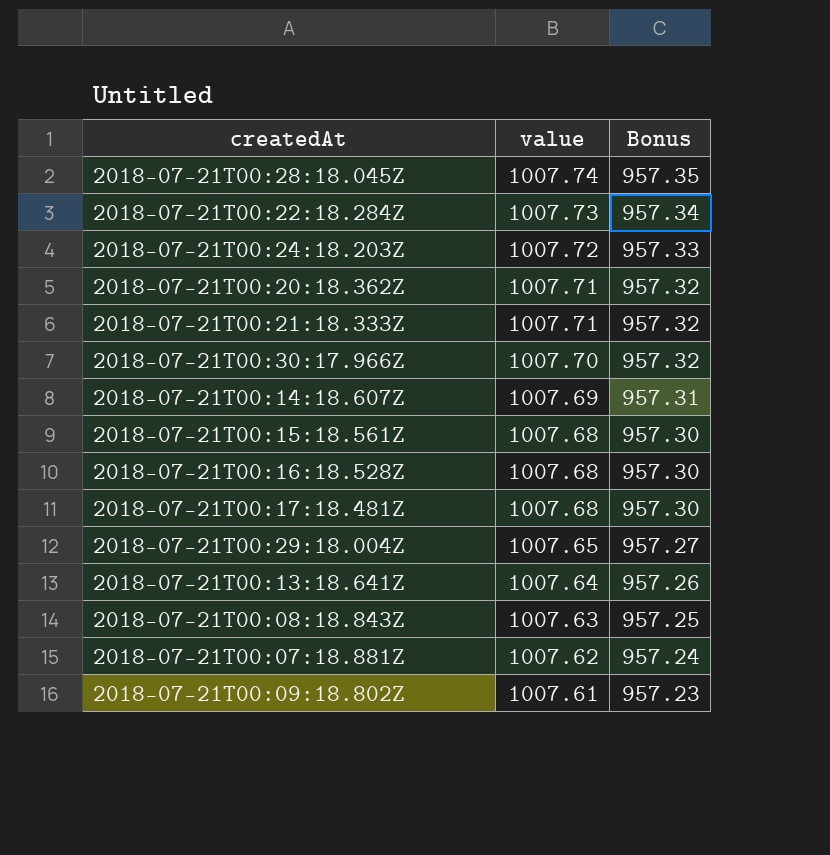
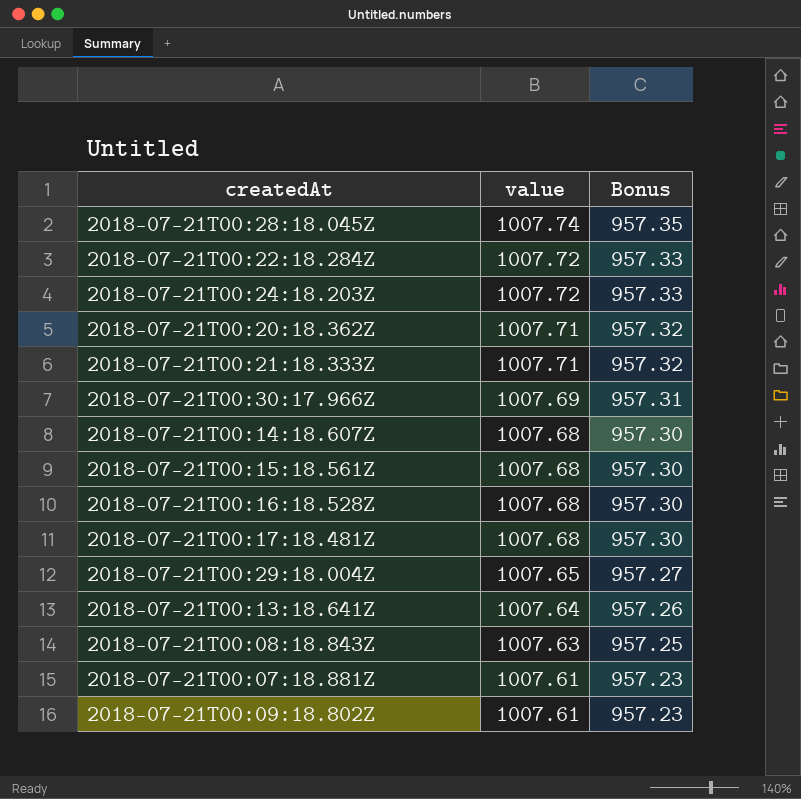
2018-07-21T00:22:18.284Z | value: 1007.73 -> 1007.72
2018-07-21T00:22:18.284Z | Bonus: 957.34 -> 957.33
2018-07-21T00:30:17.966Z | value: 1007.70 -> 1007.69
2018-07-21T00:30:17.966Z | Bonus: 957.32 -> 957.31
2018-07-21T00:14:18.607Z | value: 1007.69 -> 1007.68
2018-07-21T00:14:18.607Z | Bonus: 957.31 -> 957.30
2018-07-21T00:07:18.881Z | value: 1007.62 -> 1007.61
2018-07-21T00:07:18.881Z | Bonus: 957.24 -> 957.23

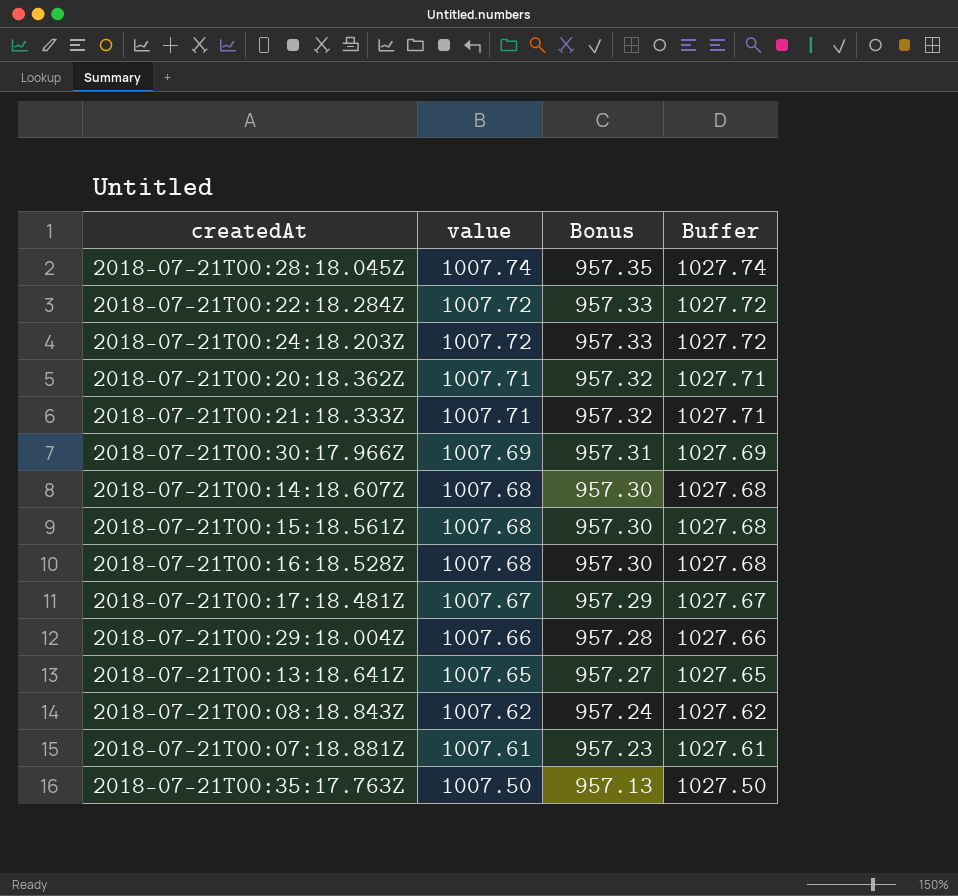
column Buffer | formula: none -> [value] + 20
row 2018-07-21T00:09:18.802Z: 1007.61 | 957.23 -> none
2018-07-21T00:17:18.481Z | value: 1007.68 -> 1007.67
2018-07-21T00:17:18.481Z | Bonus: 957.30 -> 957.29
2018-07-21T00:29:18.004Z | value: 1007.65 -> 1007.66
2018-07-21T00:29:18.004Z | Bonus: 957.27 -> 957.28
2018-07-21T00:13:18.641Z | value: 1007.64 -> 1007.65
2018-07-21T00:13:18.641Z | Bonus: 957.26 -> 957.27
2018-07-21T00:08:18.843Z | value: 1007.63 -> 1007.62
2018-07-21T00:08:18.843Z | Bonus: 957.25 -> 957.24
row 2018-07-21T00:35:17.763Z: none -> 1007.50 | 957.13 | 1027.50

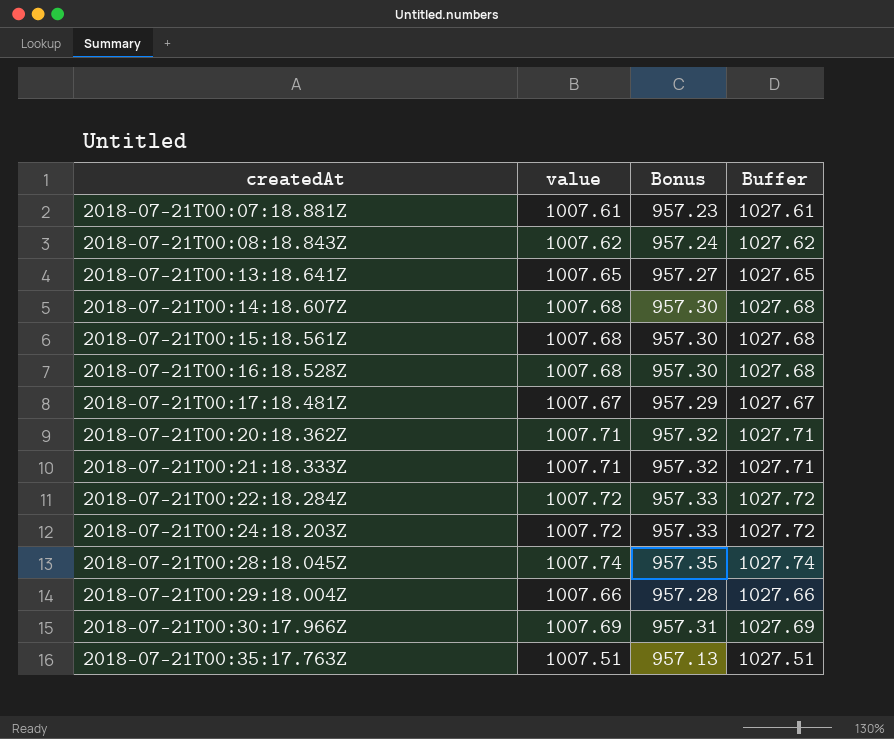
row order: value descending -> createdAt ascending
2018-07-21T00:35:17.763Z | value: 1007.50 -> 1007.51
2018-07-21T00:35:17.763Z | Buffer: 1027.50 -> 1027.51

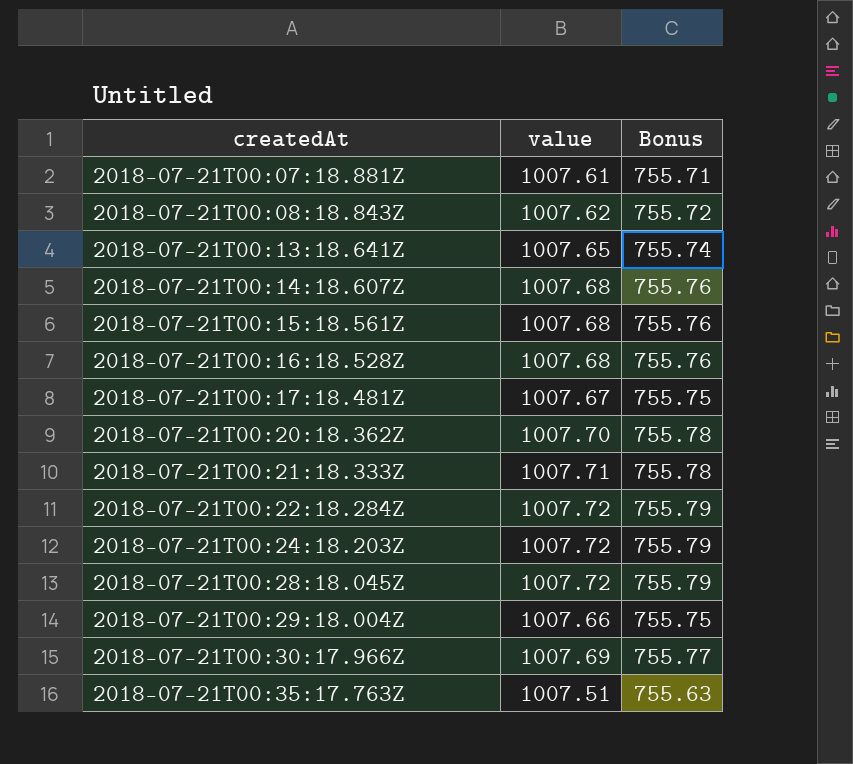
column Buffer | formula: [value] + 20 -> none
column Bonus | formula: [value] * 0.95 -> [value] * 0.75
2018-07-21T00:20:18.362Z | value: 1007.71 -> 1007.70
2018-07-21T00:28:18.045Z | value: 1007.74 -> 1007.72

